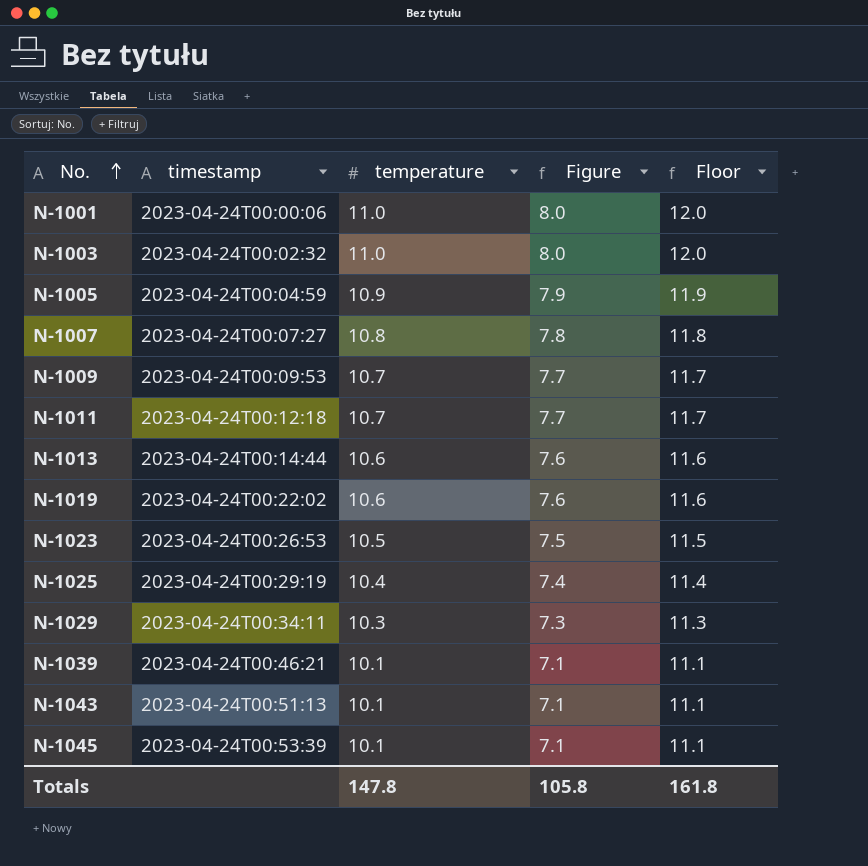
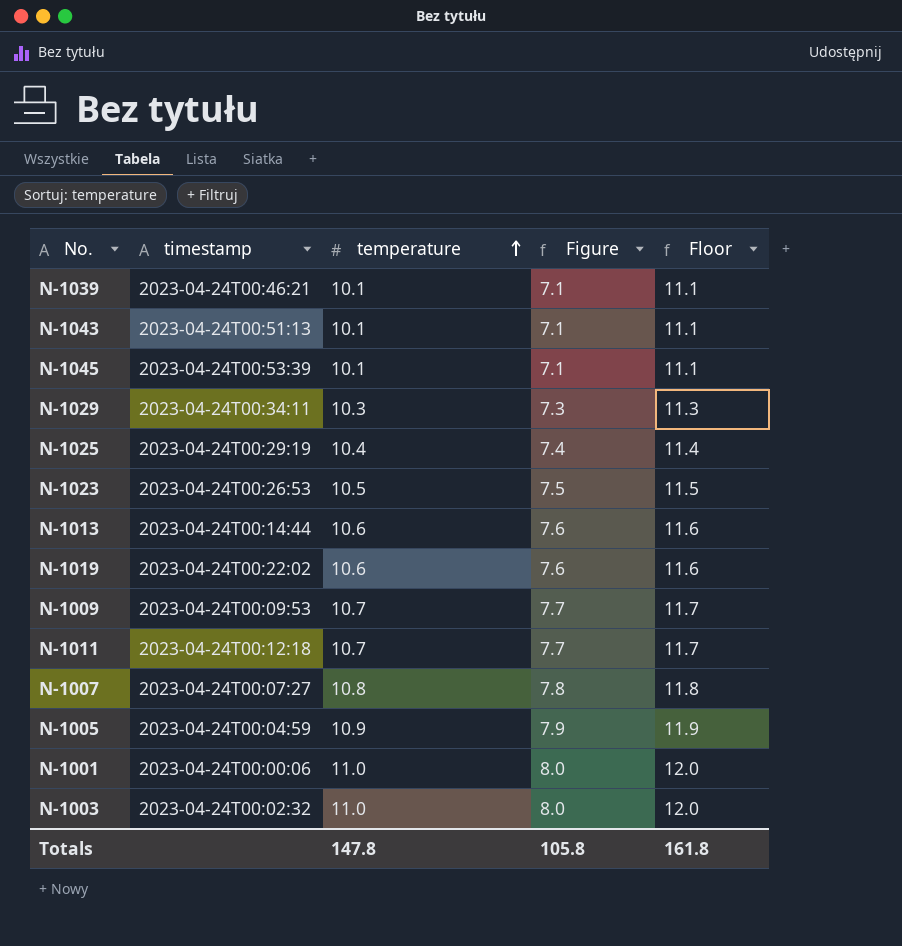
row order: No. ascending -> temperature ascending

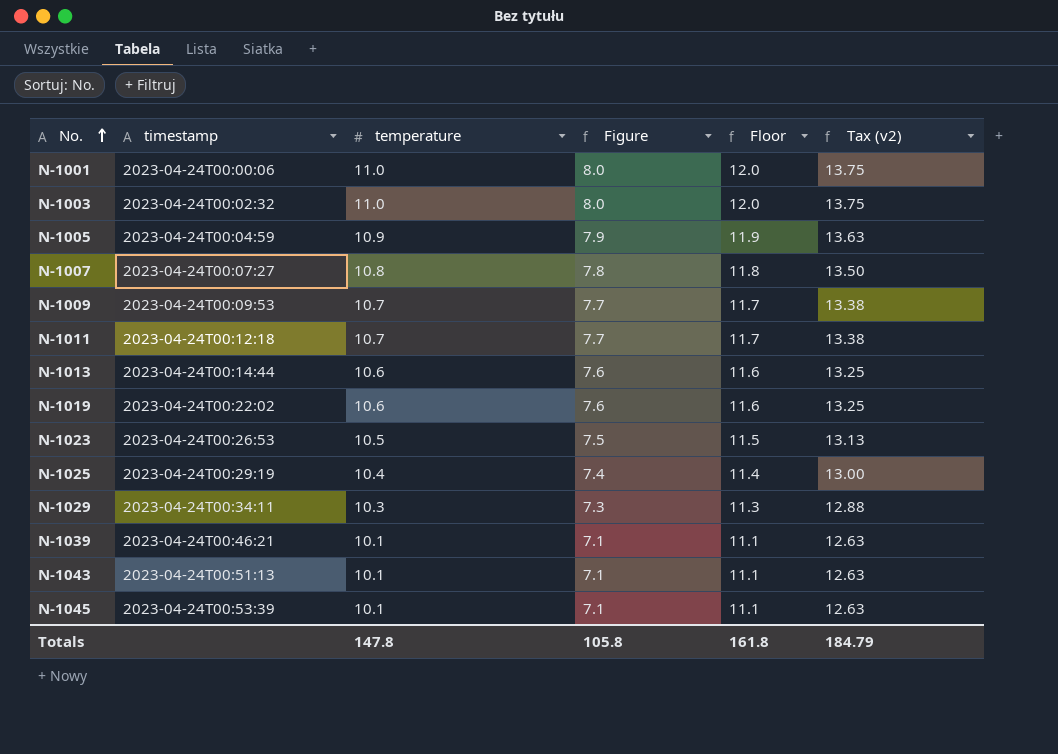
row order: temperature ascending -> No. ascending
column Tax (v2) | formula: none -> [temperature] * 1.25

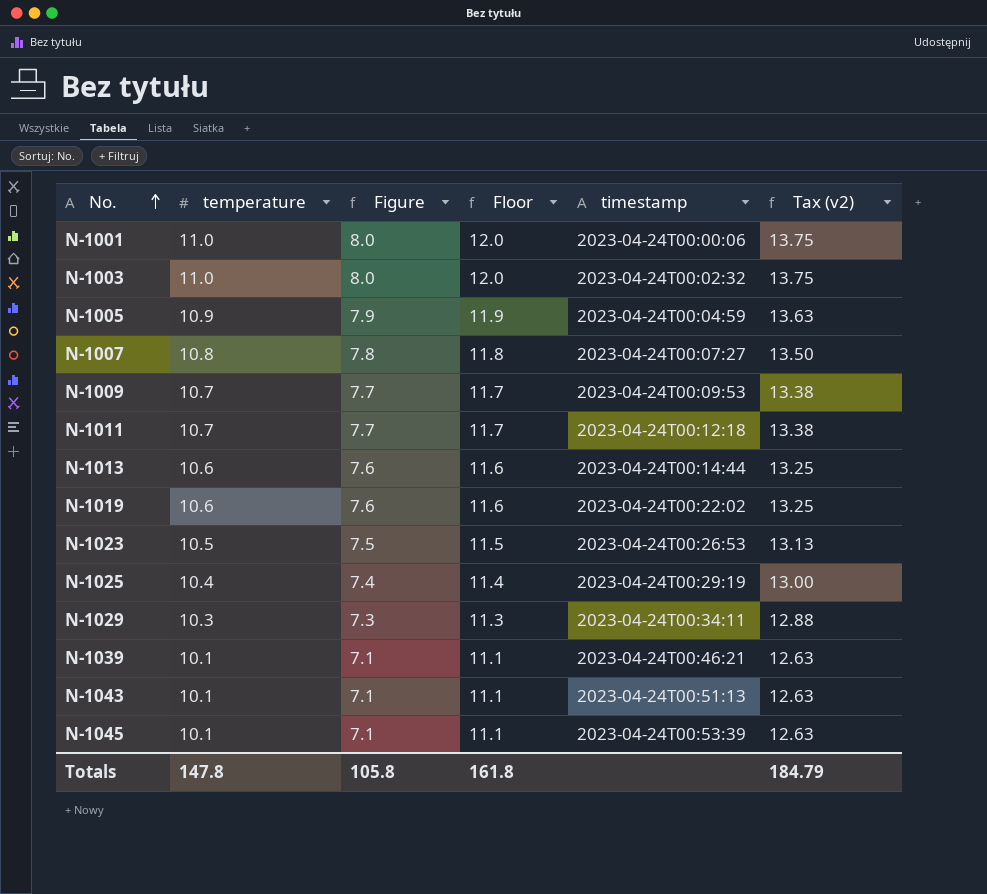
column timestamp | position: 2 -> 5

